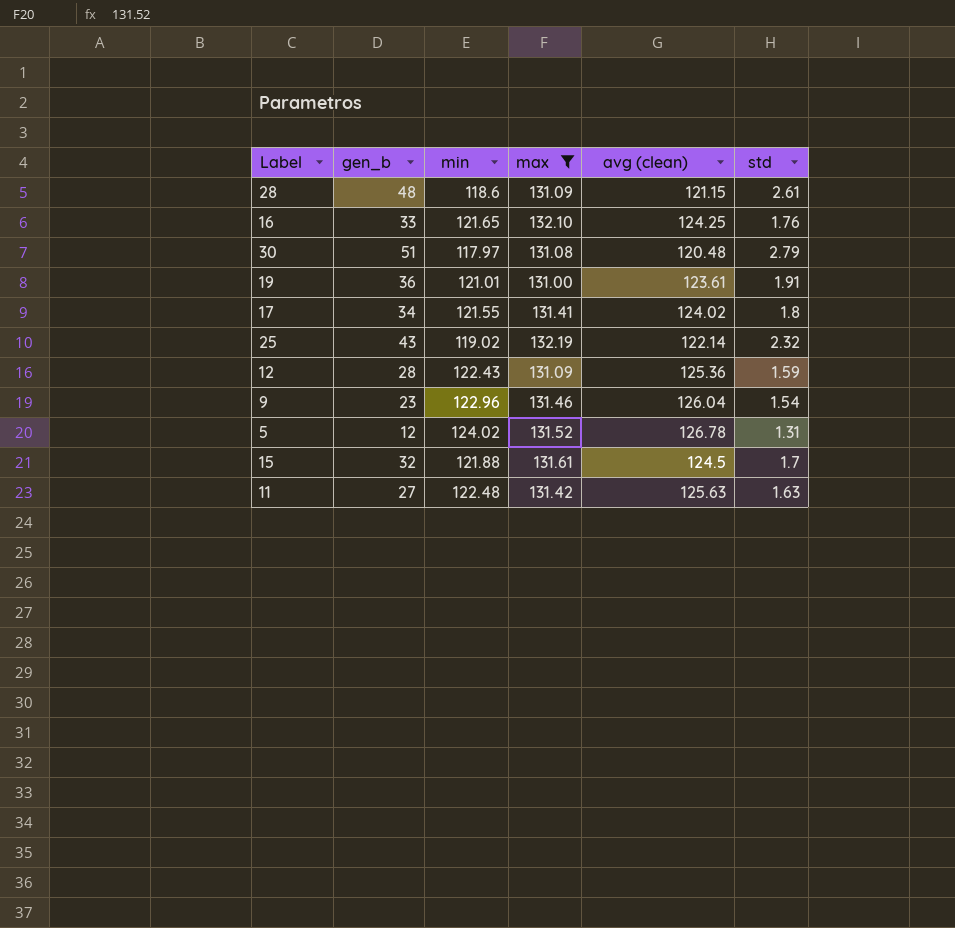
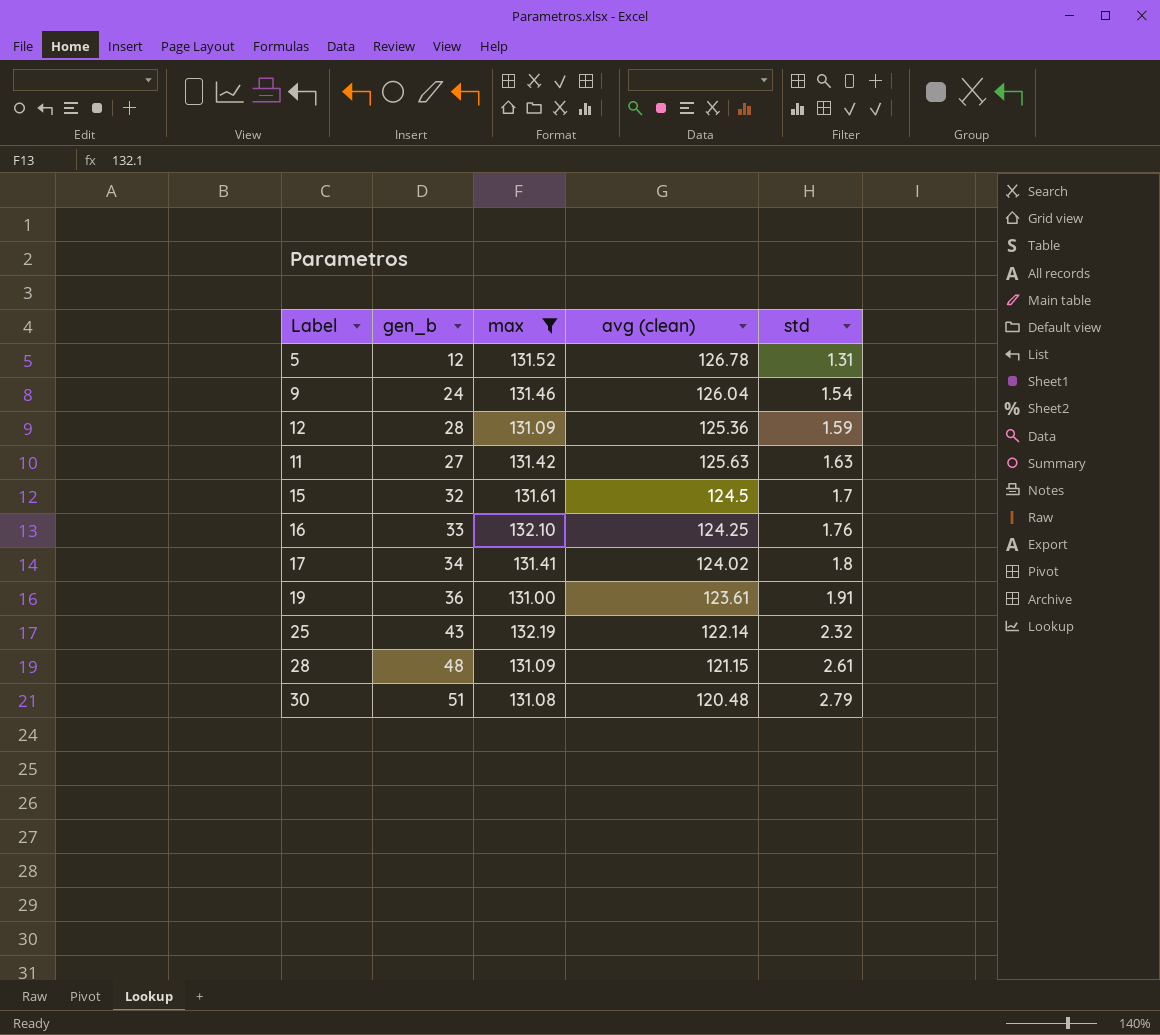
row order: none -> std ascending
column min | position: 3 -> none
9 | gen_b: 23 -> 24

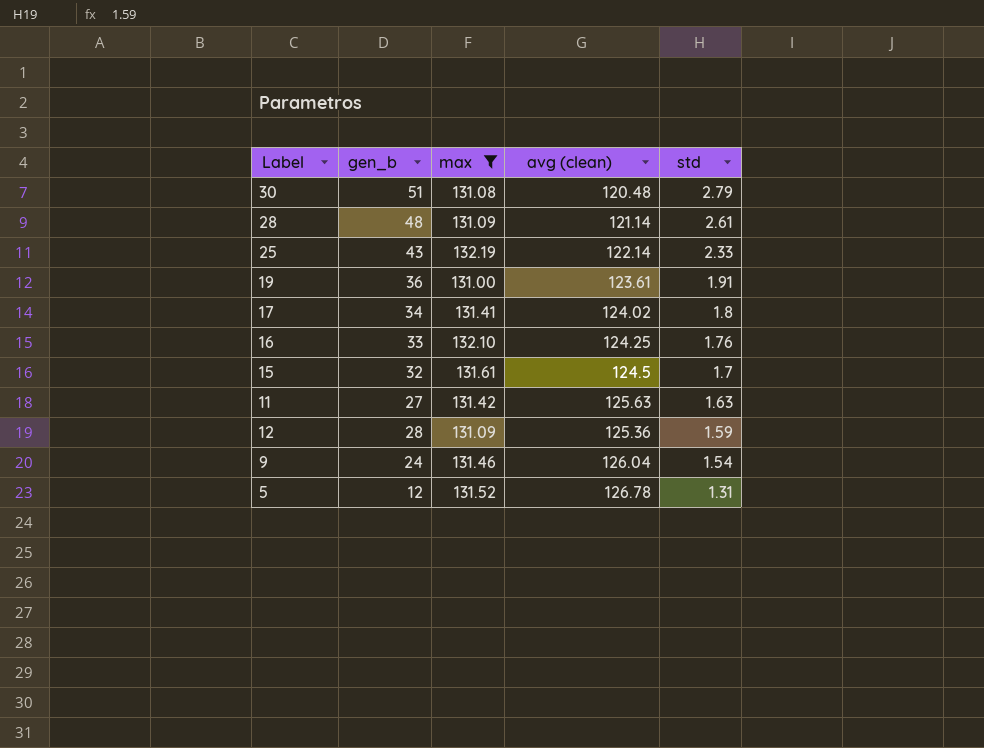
row order: std ascending -> std descending
28 | avg (clean): 121.15 -> 121.14
25 | std: 2.32 -> 2.33

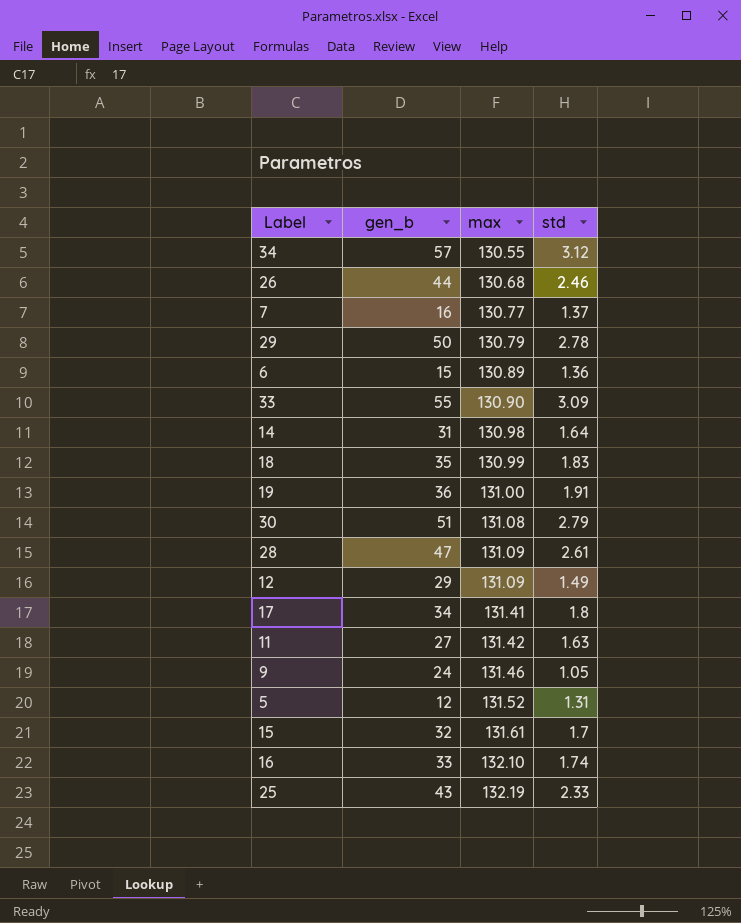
filter: max >= 131.00 -> none
row order: std descending -> max ascending
column avg (clean) | position: 4 -> none
28 | gen_b: 48 -> 47
12 | gen_b: 28 -> 29
12 | std: 1.59 -> 1.49
9 | std: 1.54 -> 1.05
16 | std: 1.76 -> 1.74

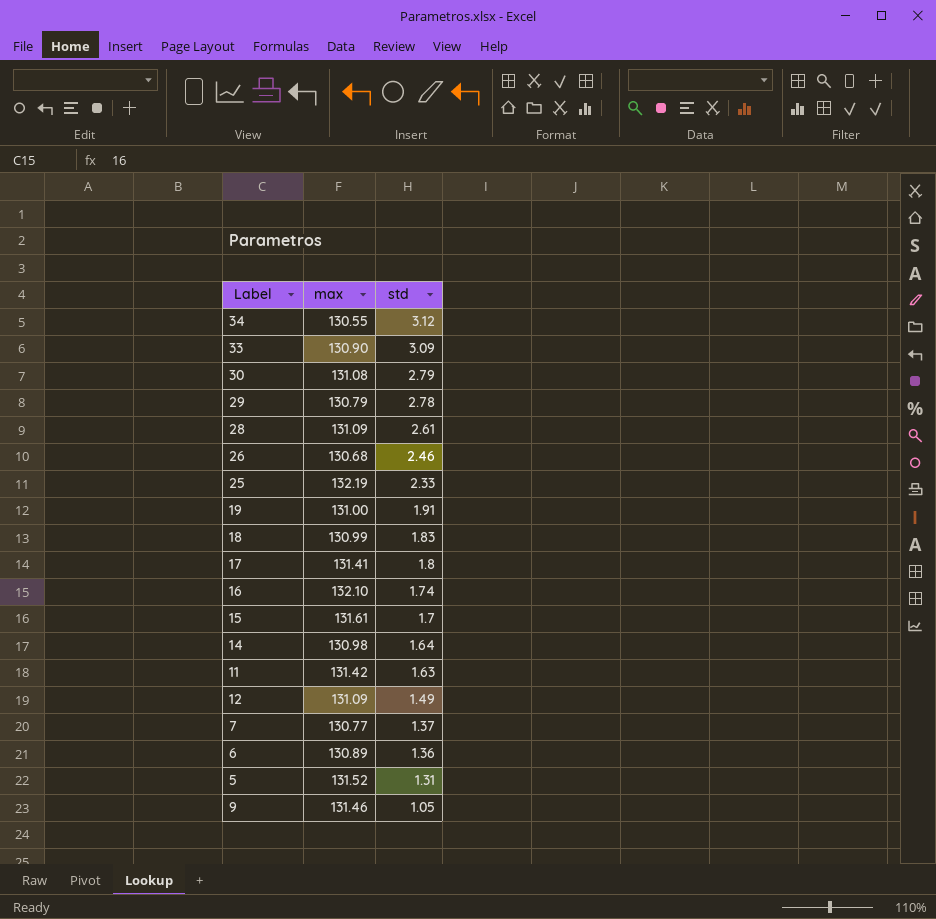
row order: max ascending -> std descending
column gen_b | position: 2 -> none

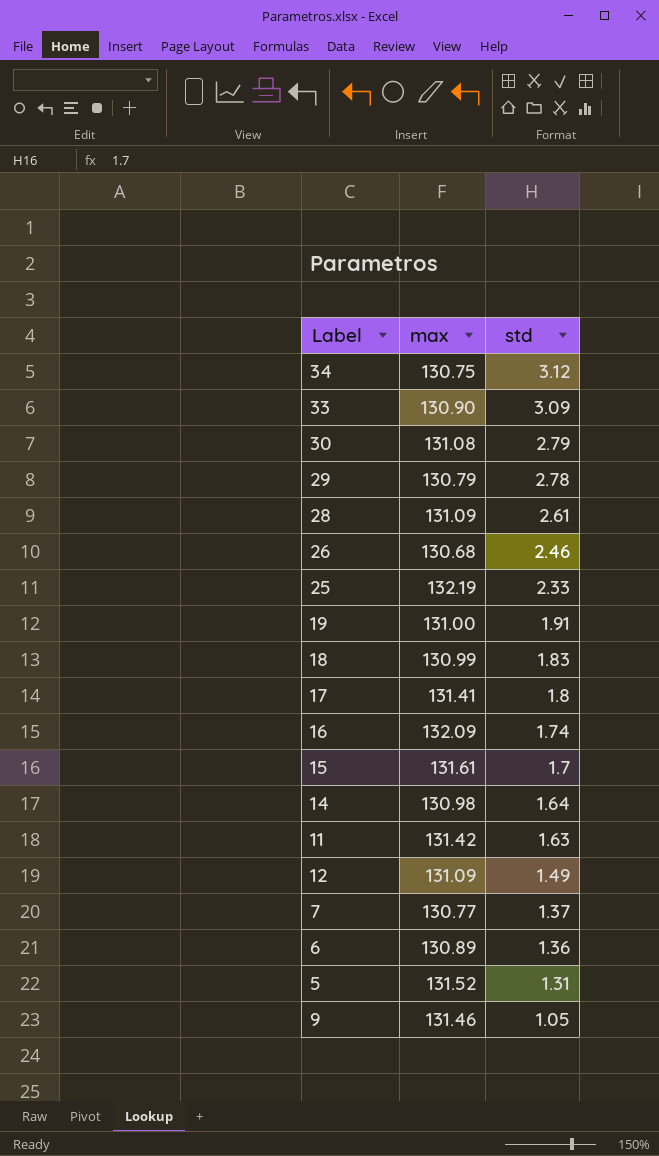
34 | max: 130.55 -> 130.75
16 | max: 132.10 -> 132.09

